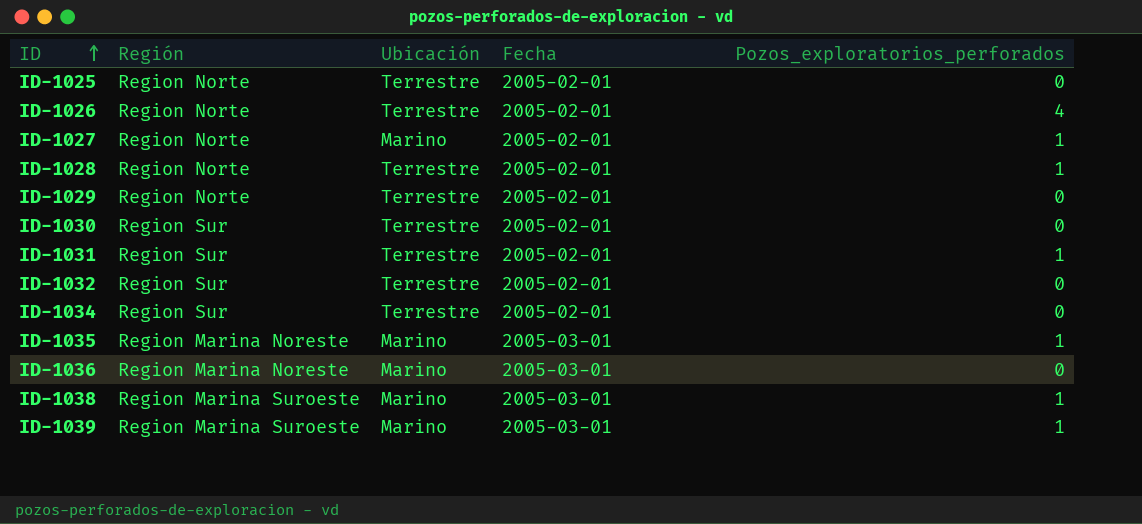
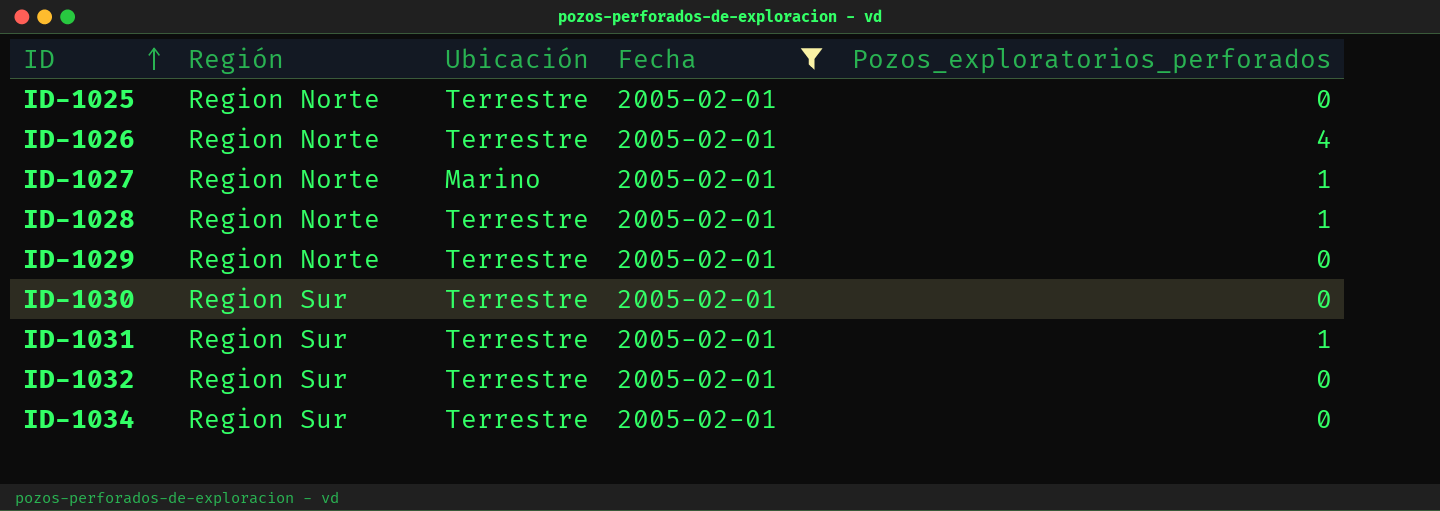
filter: none -> Fecha = 2005-02-01

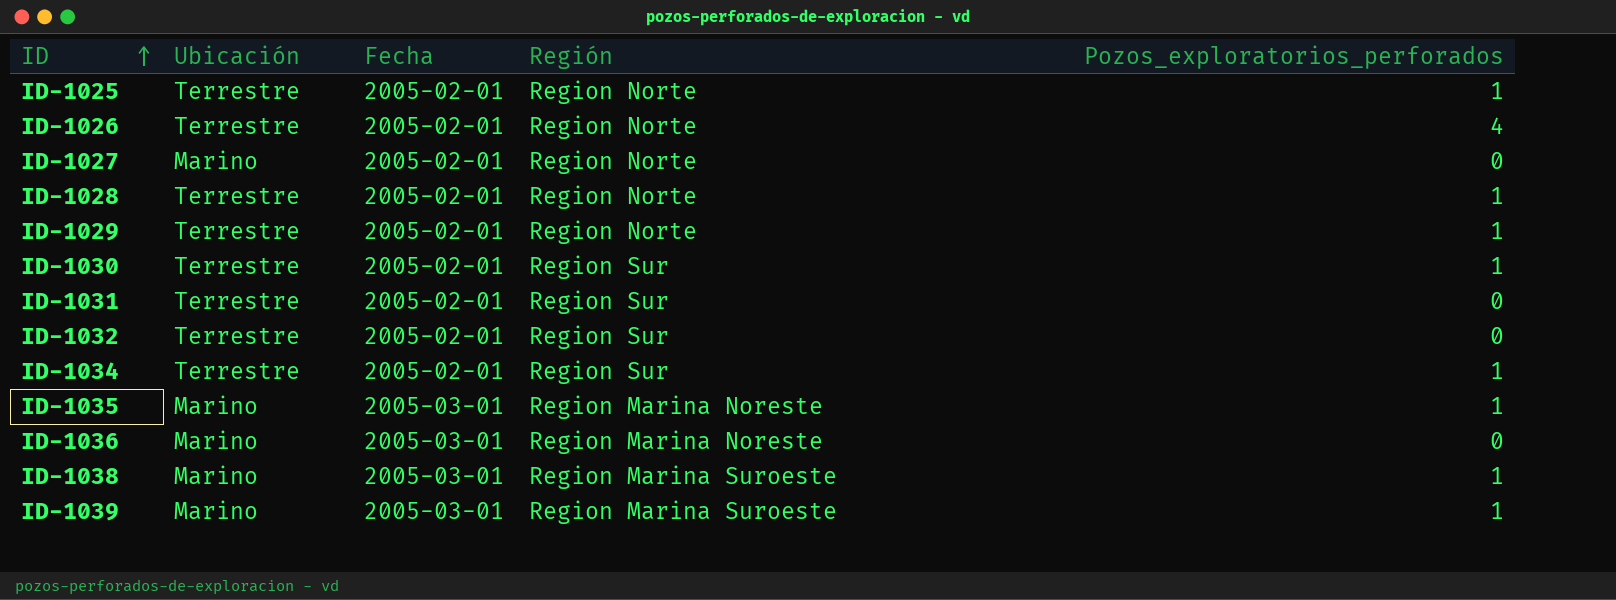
filter: Fecha = 2005-02-01 -> none
column Región | position: 2 -> 4
ID-1025 | Pozos_exploratorios_perforados: 0 -> 1
ID-1027 | Pozos_exploratorios_perforados: 1 -> 0
ID-1029 | Pozos_exploratorios_perforados: 0 -> 1
ID-1030 | Pozos_exploratorios_perforados: 0 -> 1
ID-1031 | Pozos_exploratorios_perforados: 1 -> 0
ID-1034 | Pozos_exploratorios_perforados: 0 -> 1

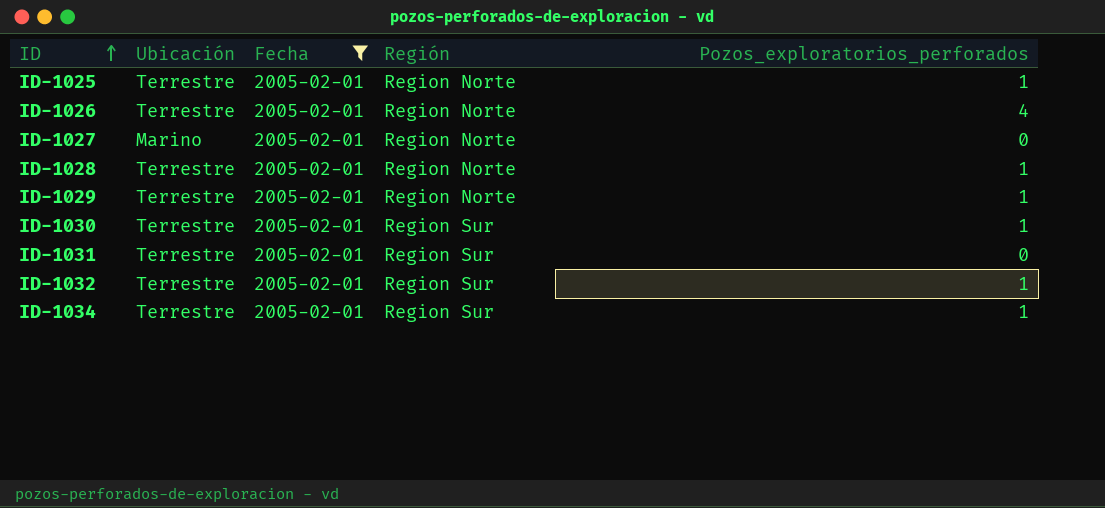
filter: none -> Fecha = 2005-02-01
ID-1032 | Pozos_exploratorios_perforados: 0 -> 1

